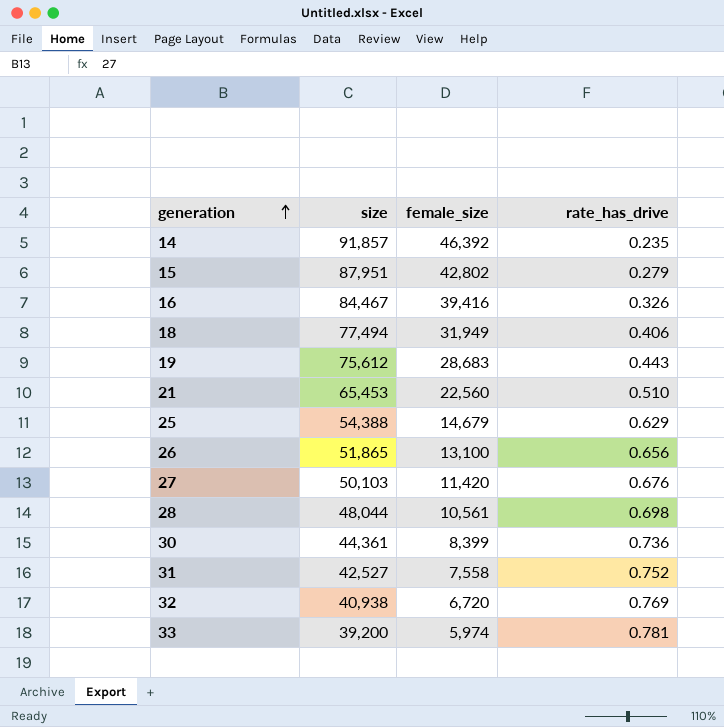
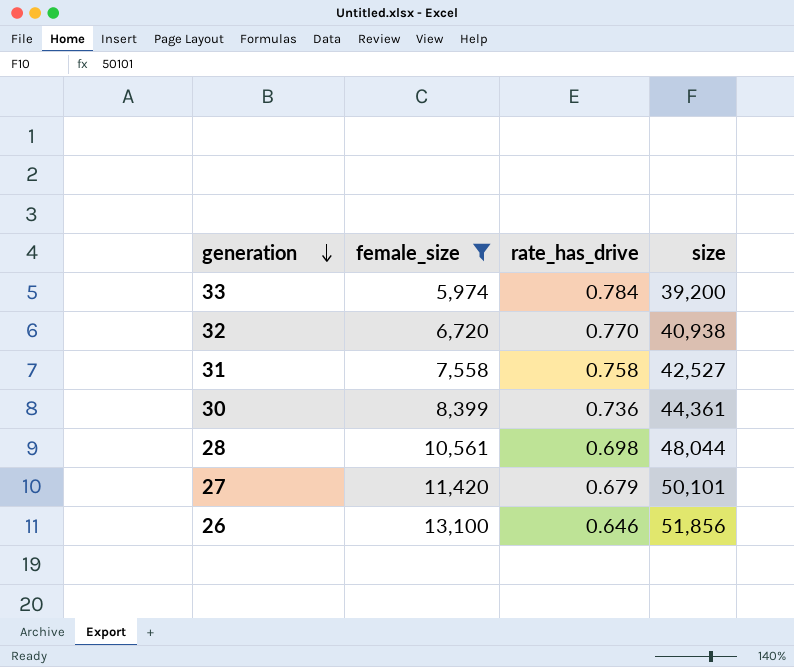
filter: none -> female_size <= 13,100
row order: generation ascending -> generation descending
column size | position: 2 -> 4
33 | rate_has_drive: 0.781 -> 0.784
32 | rate_has_drive: 0.769 -> 0.770
31 | rate_has_drive: 0.752 -> 0.758
27 | rate_has_drive: 0.676 -> 0.679
27 | size: 50,103 -> 50,101
26 | rate_has_drive: 0.656 -> 0.646
26 | size: 51,865 -> 51,856

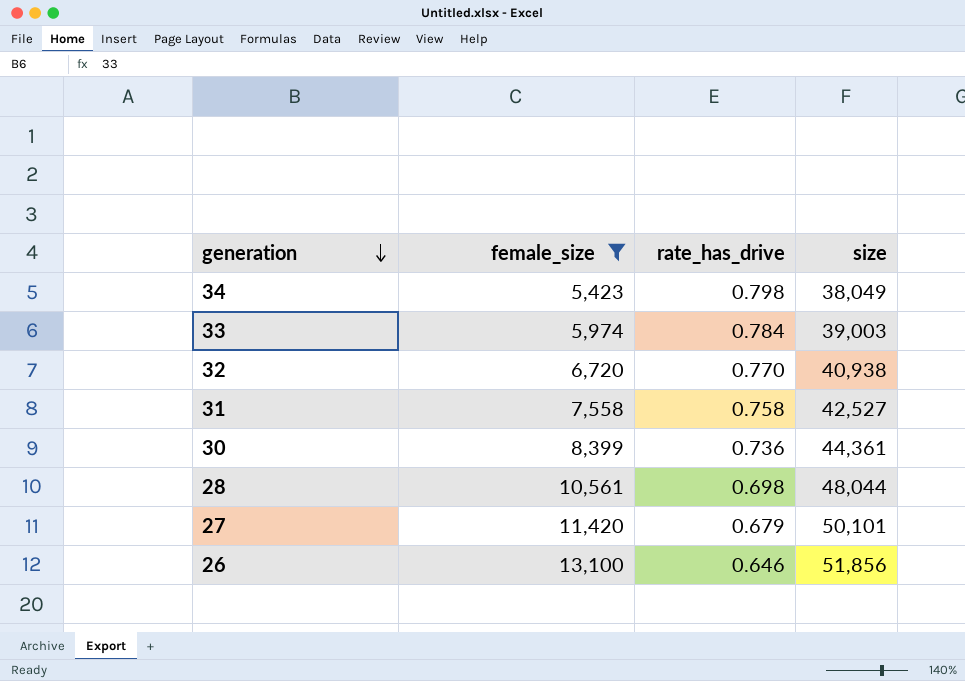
row 34: none -> 5,423 | 0.798 | 38,049
33 | size: 39,200 -> 39,003

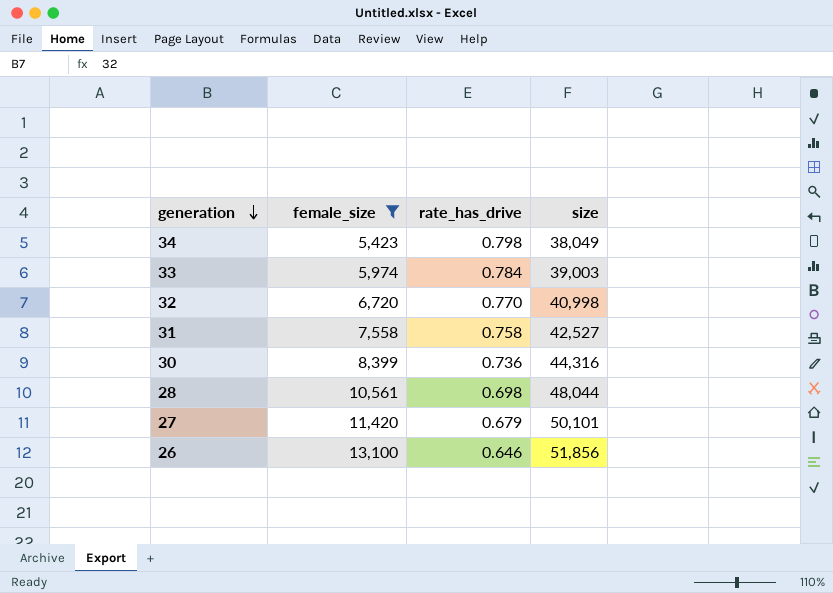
32 | size: 40,938 -> 40,998
30 | size: 44,361 -> 44,316

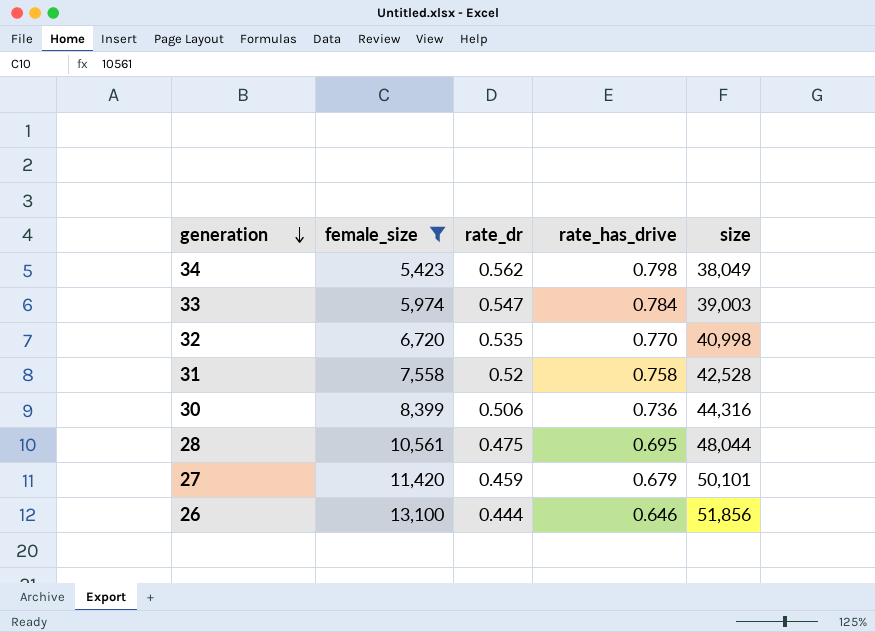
column rate_dr | position: none -> 3
31 | size: 42,527 -> 42,528
28 | rate_has_drive: 0.698 -> 0.695

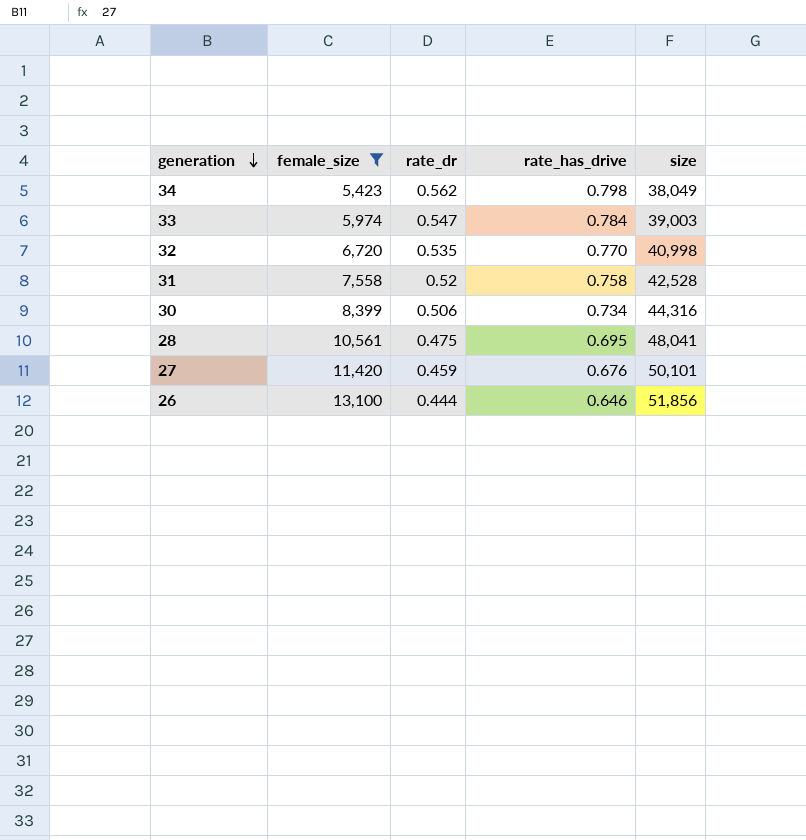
30 | rate_has_drive: 0.736 -> 0.734
28 | size: 48,044 -> 48,041
27 | rate_has_drive: 0.679 -> 0.676

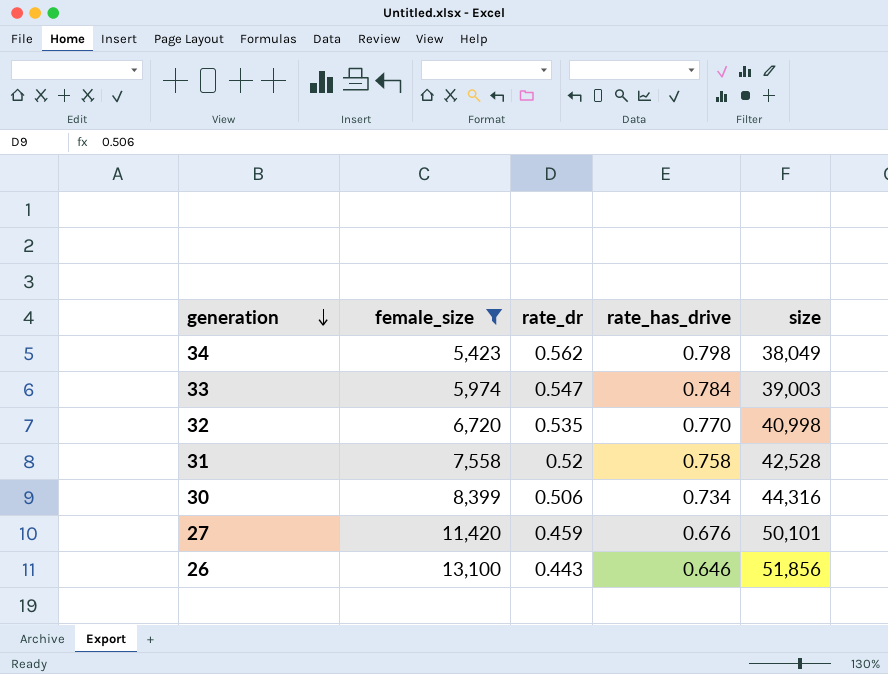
row 28: 10,561 | 0.475 | 0.695 | 48,041 -> none
26 | rate_dr: 0.444 -> 0.443

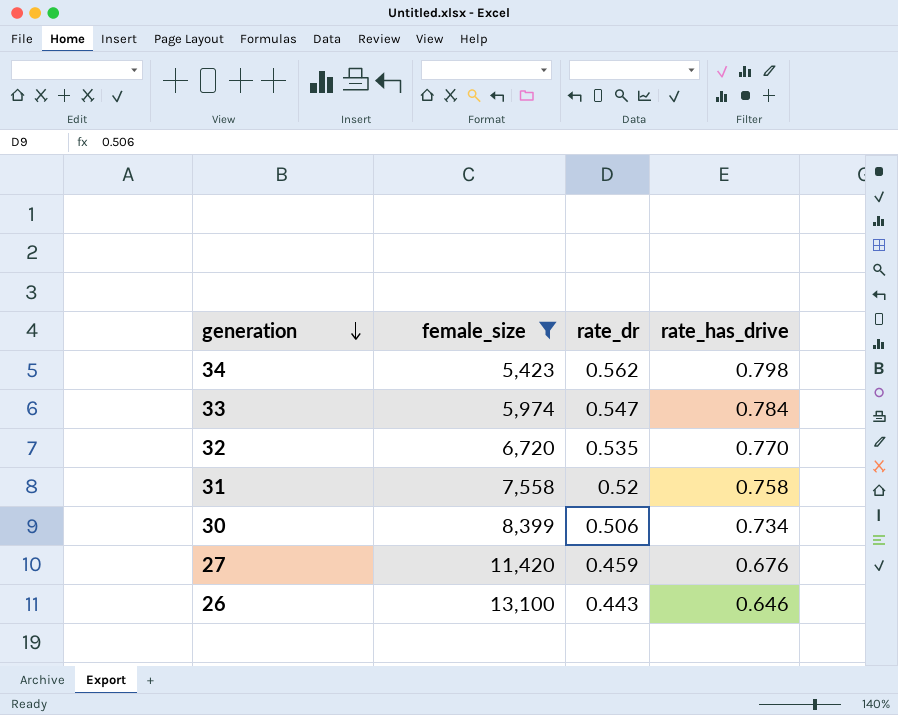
column size | position: 5 -> none

